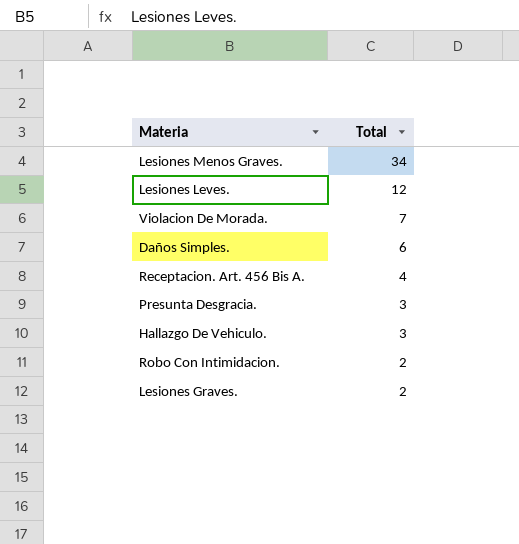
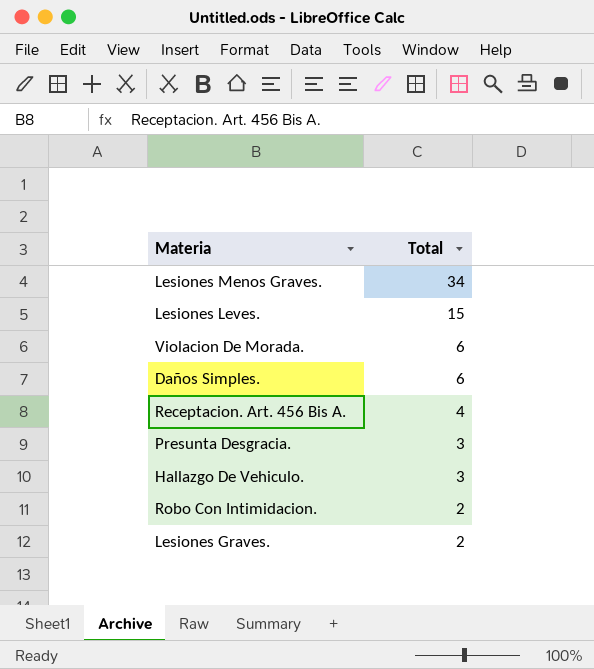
Lesiones Leves. | Total: 12 -> 15
Violacion De Morada. | Total: 7 -> 6

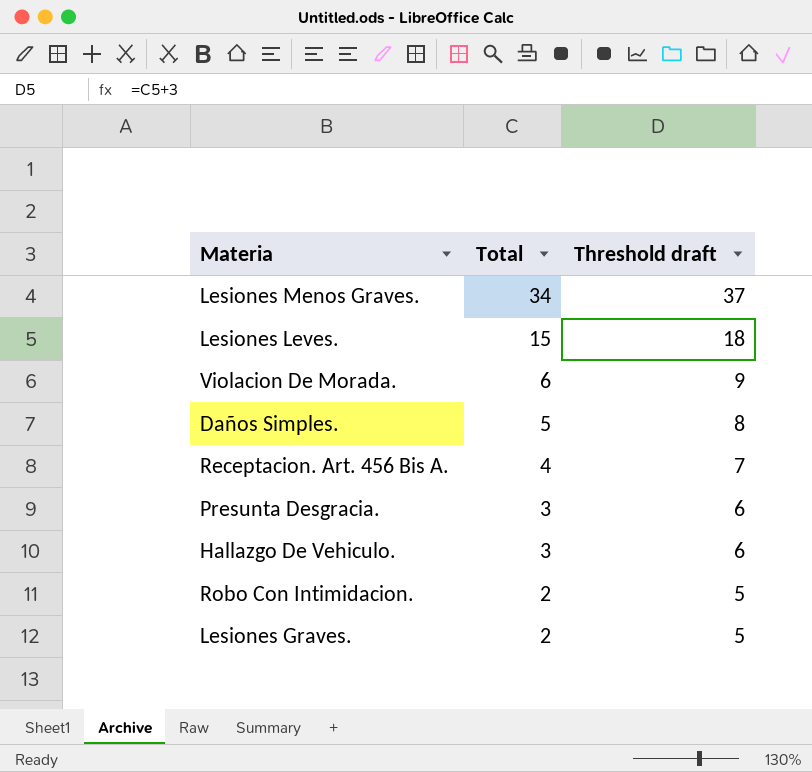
column Threshold draft | formula: none -> [Total] + 3
Daños Simples. | Total: 6 -> 5

